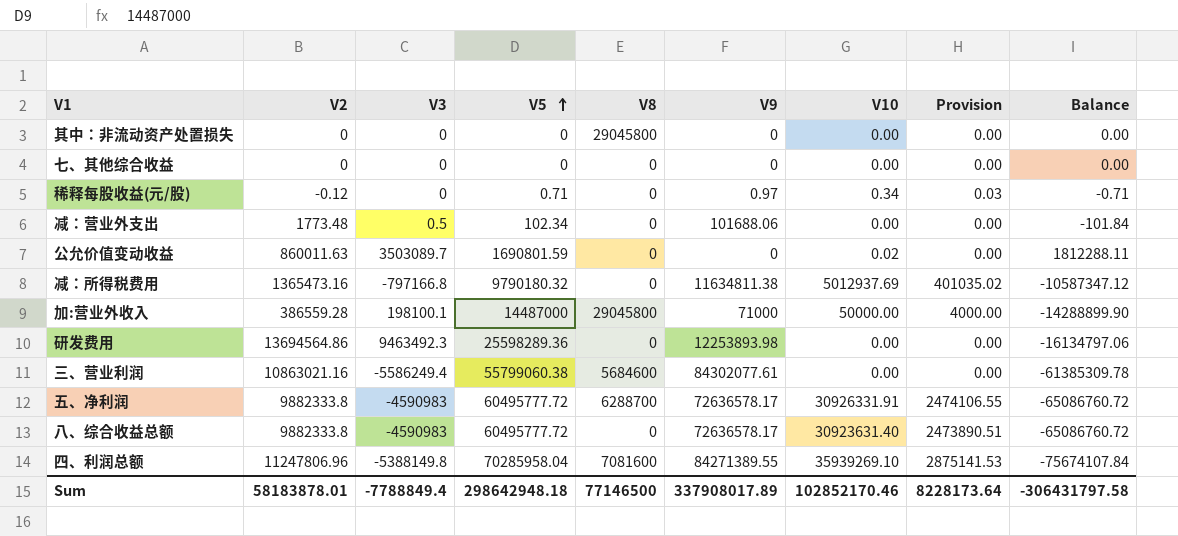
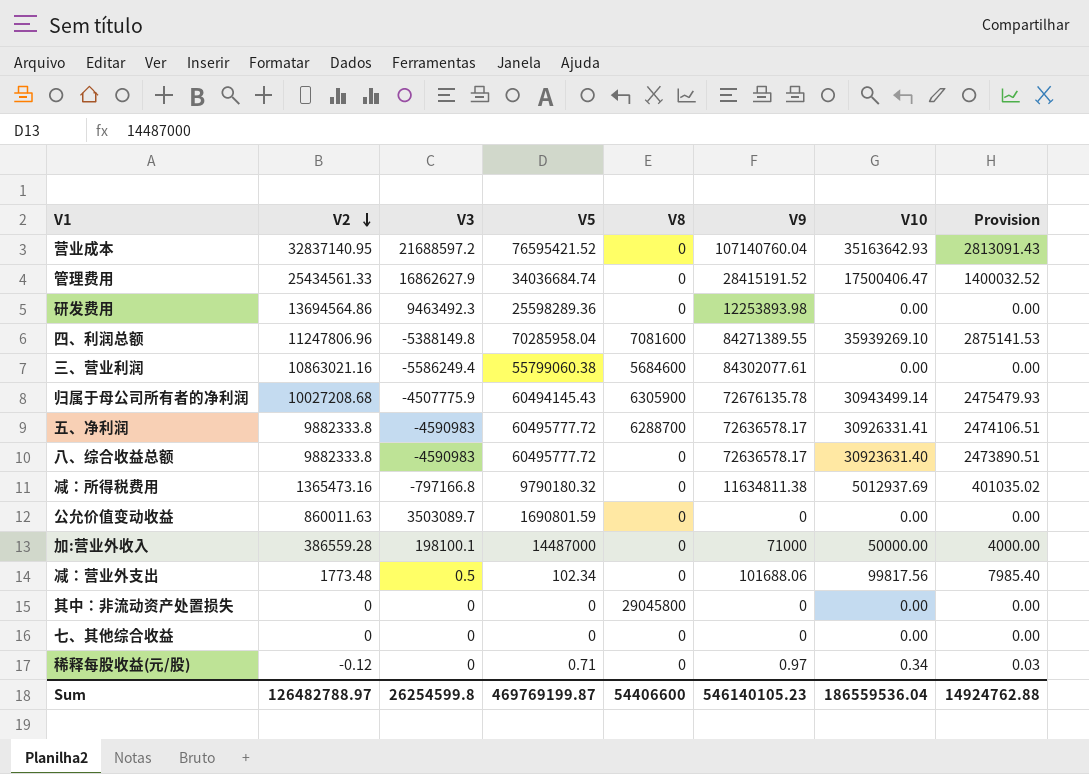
row order: V5 ascending -> V2 descending
column Balance | formula: [V3] - [V5] -> none
row 营业成本: none -> 32837140.95 | 21688597.2 | 76595421.52 | 0 | 107140760.04 | 35163642.93 | 2813091.43
row 管理费用: none -> 25434561.33 | 16862627.9 | 34036684.74 | 0 | 28415191.52 | 17500406.47 | 1400032.52
row 归属于母公司所有者的净利润: none -> 10027208.68 | -4507775.9 | 60494145.43 | 6305900 | 72676135.78 | 30943499.14 | 2475479.93
五、净利润 | V10: 30926331.91 -> 30926331.41
五、净利润 | Provision: 2474106.55 -> 2474106.51
公允价值变动收益 | V10: 0.02 -> 0.00
加:营业外收入 | V8: 29045800 -> 0
减：营业外支出 | V10: 0.00 -> 99817.56
减：营业外支出 | Provision: 0.00 -> 7985.40
Sum | V2: 58183878.01 -> 126482788.97
Sum | V3: -7788849.4 -> 26254599.8
Sum | V5: 298642948.18 -> 469769199.87
Sum | V8: 77146500 -> 54406600
Sum | V9: 337908017.89 -> 546140105.23
Sum | V10: 102852170.46 -> 186559536.04
Sum | Provision: 8228173.64 -> 14924762.88

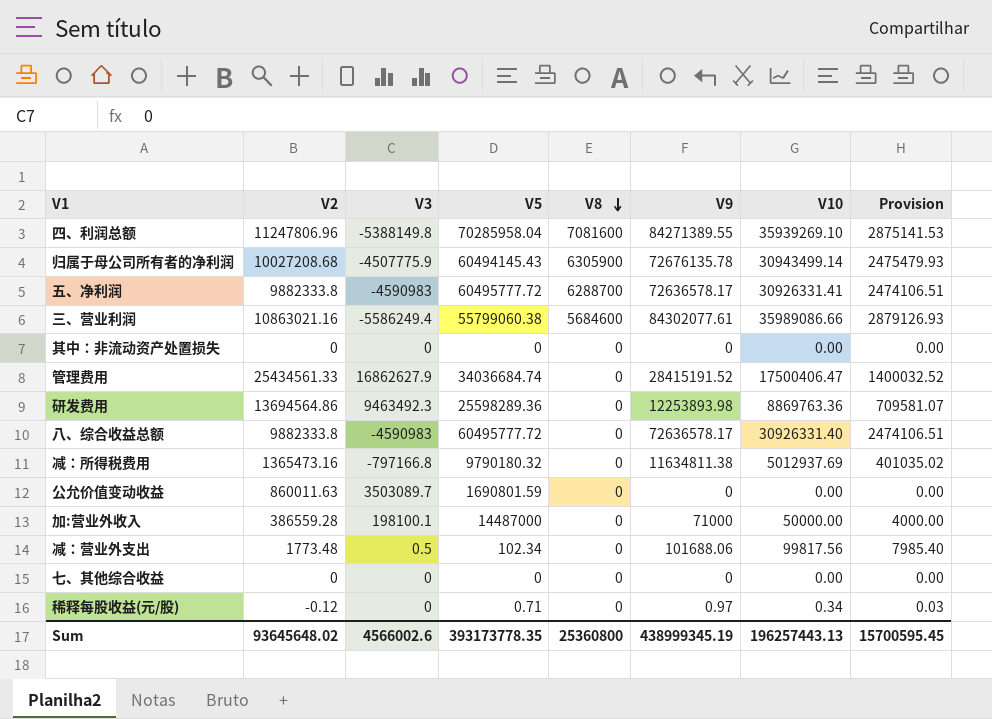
row order: V2 descending -> V8 descending
row 营业成本: 32837140.95 | 21688597.2 | 76595421.52 | 0 | 107140760.04 | 35163642.93 | 2813091.43 -> none
三、营业利润 | V10: 0.00 -> 35989086.66
三、营业利润 | Provision: 0.00 -> 2879126.93
其中：非流动资产处置损失 | V8: 29045800 -> 0
研发费用 | V10: 0.00 -> 8869763.36
研发费用 | Provision: 0.00 -> 709581.07
八、综合收益总额 | V10: 30923631.40 -> 30926331.40
八、综合收益总额 | Provision: 2473890.51 -> 2474106.51
Sum | V2: 126482788.97 -> 93645648.02
Sum | V3: 26254599.8 -> 4566002.6
Sum | V5: 469769199.87 -> 393173778.35
Sum | V8: 54406600 -> 25360800
Sum | V9: 546140105.23 -> 438999345.19
Sum | V10: 186559536.04 -> 196257443.13
Sum | Provision: 14924762.88 -> 15700595.45

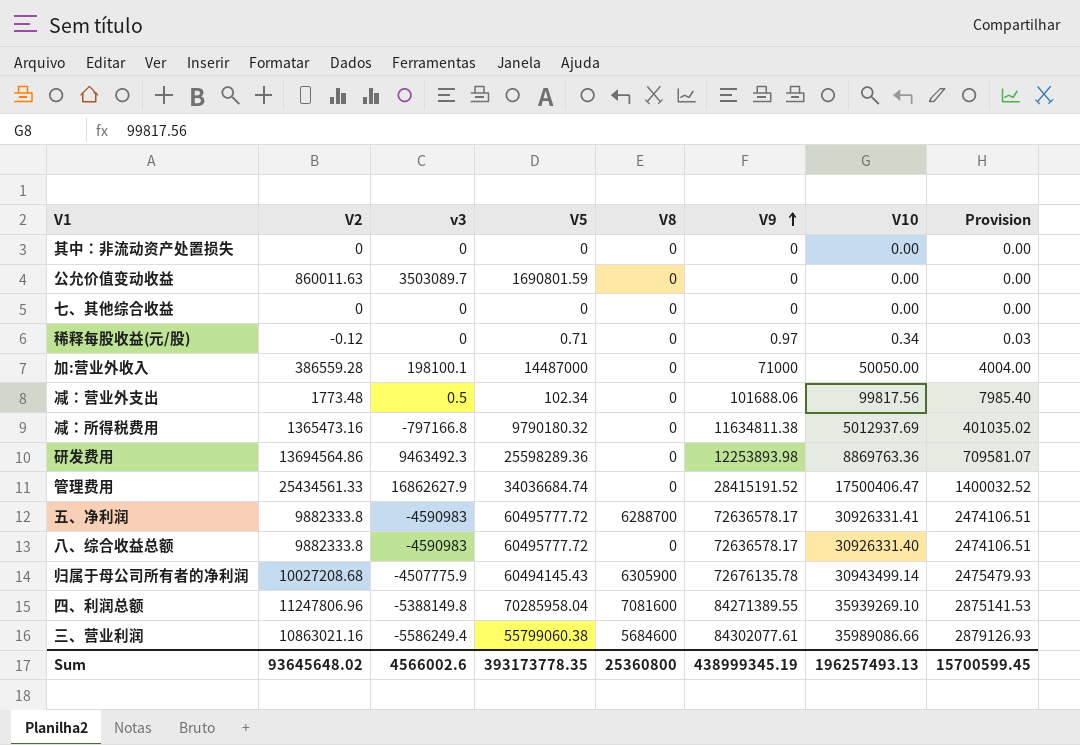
row order: V8 descending -> V9 ascending
column name: V3 -> v3
加:营业外收入 | V10: 50000.00 -> 50050.00
加:营业外收入 | Provision: 4000.00 -> 4004.00
Sum | V10: 196257443.13 -> 196257493.13
Sum | Provision: 15700595.45 -> 15700599.45

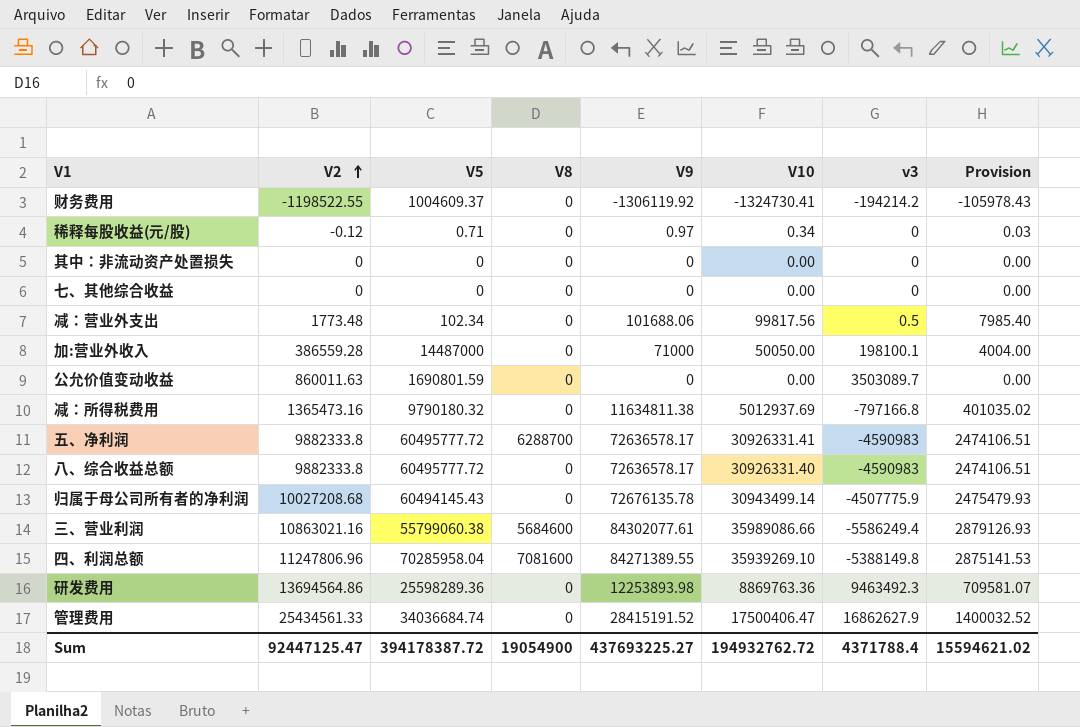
row order: V9 ascending -> V2 ascending
column v3 | position: 3 -> 7
row 财务费用: none -> -1198522.55 | 1004609.37 | 0 | -1306119.92 | -1324730.41 | -194214.2 | -105978.43
归属于母公司所有者的净利润 | V8: 6305900 -> 0
Sum | V2: 93645648.02 -> 92447125.47
Sum | V5: 393173778.35 -> 394178387.72
Sum | V8: 25360800 -> 19054900
Sum | V9: 438999345.19 -> 437693225.27
Sum | V10: 196257493.13 -> 194932762.72
Sum | v3: 4566002.6 -> 4371788.4
Sum | Provision: 15700599.45 -> 15594621.02

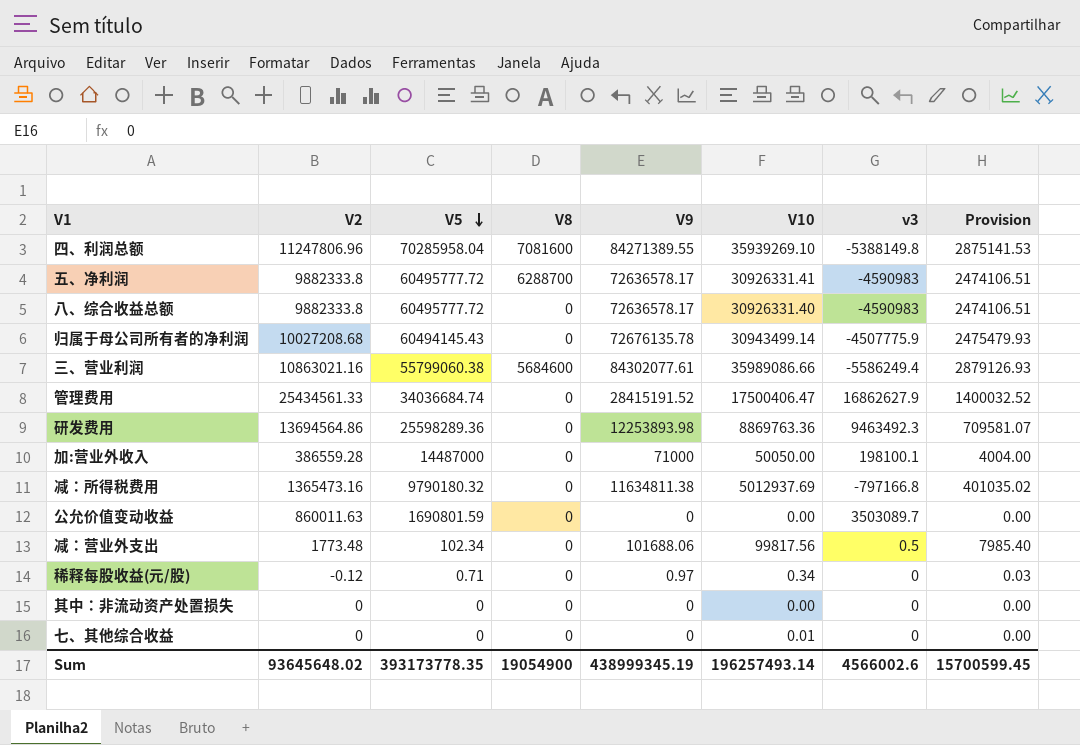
row order: V2 ascending -> V5 descending
row 财务费用: -1198522.55 | 1004609.37 | 0 | -1306119.92 | -1324730.41 | -194214.2 | -105978.43 -> none
七、其他综合收益 | V10: 0.00 -> 0.01
Sum | V2: 92447125.47 -> 93645648.02
Sum | V5: 394178387.72 -> 393173778.35
Sum | V9: 437693225.27 -> 438999345.19
Sum | V10: 194932762.72 -> 196257493.14
Sum | v3: 4371788.4 -> 4566002.6
Sum | Provision: 15594621.02 -> 15700599.45

